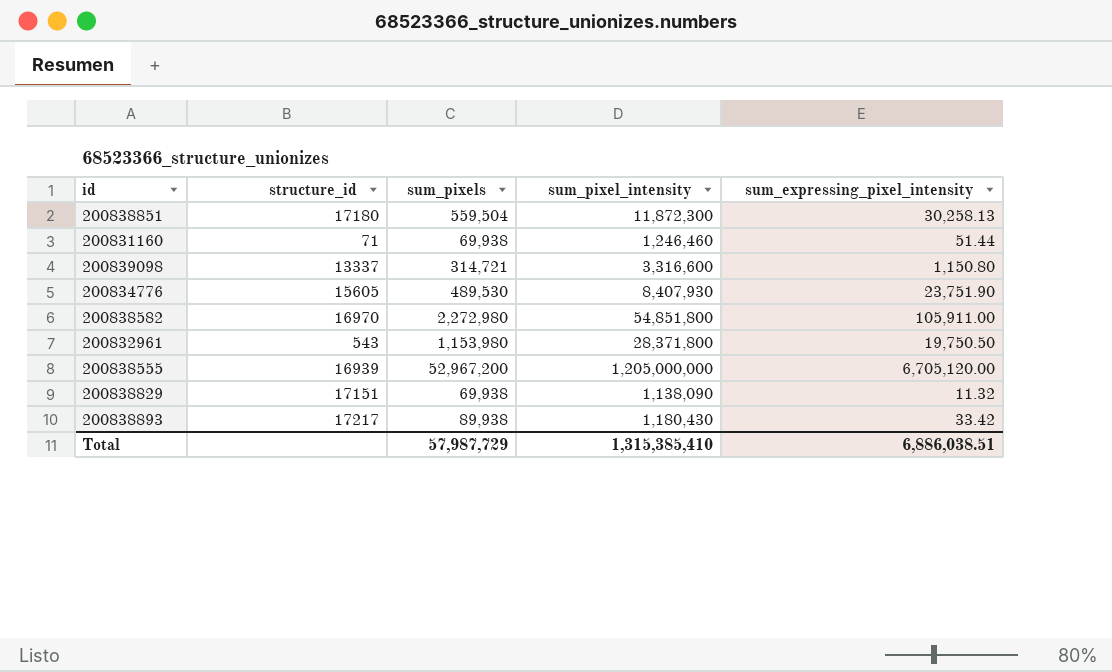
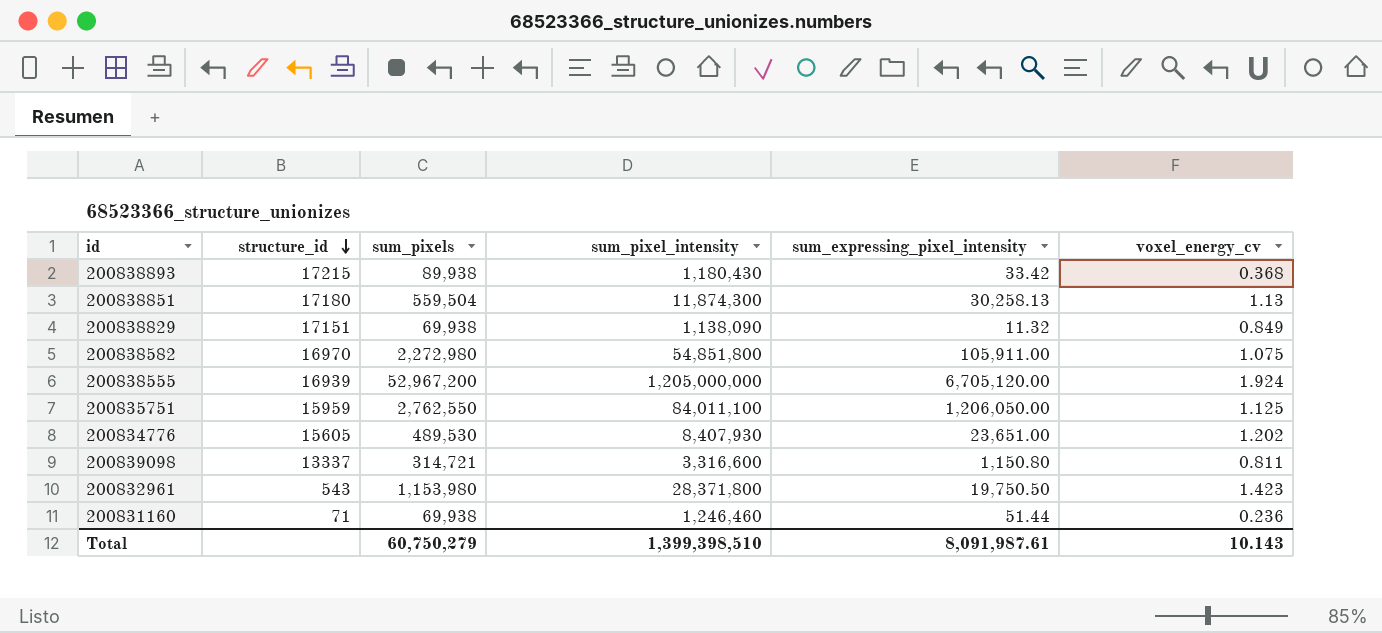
row order: none -> structure_id descending
column voxel_energy_cv | position: none -> 6
200838893 | structure_id: 17217 -> 17215
200838851 | sum_pixel_intensity: 11,872,300 -> 11,874,300
row 200835751: none -> 15959 | 2,762,550 | 84,011,100 | 1,206,050.00 | 1.125
200834776 | sum_expressing_pixel_intensity: 23,751.90 -> 23,651.00
Total | sum_pixels: 57,987,729 -> 60,750,279
Total | sum_pixel_intensity: 1,315,385,410 -> 1,399,398,510
Total | sum_expressing_pixel_intensity: 6,886,038.51 -> 8,091,987.61

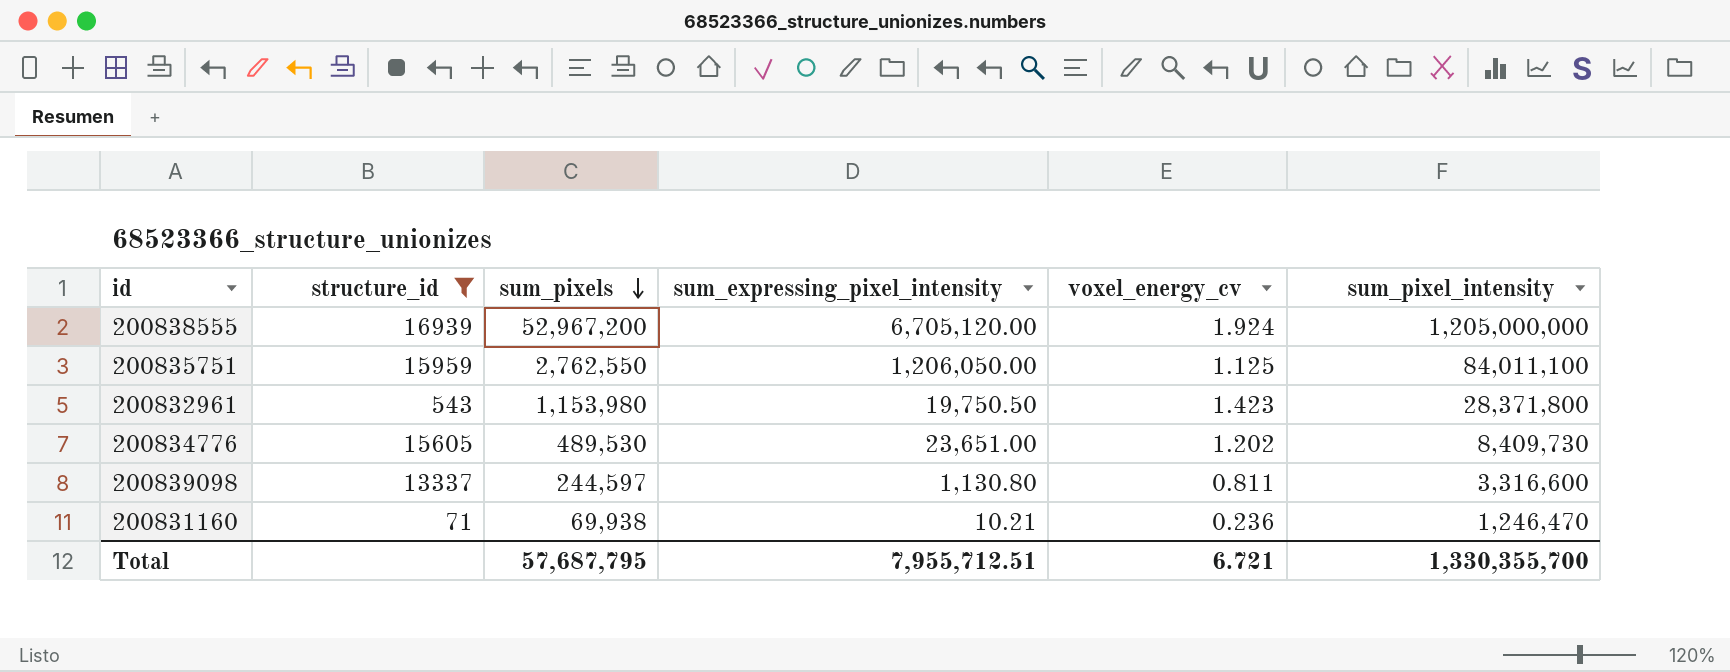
filter: none -> structure_id <= 16939
row order: structure_id descending -> sum_pixels descending
column sum_pixel_intensity | position: 4 -> 6
200834776 | sum_pixel_intensity: 8,407,930 -> 8,409,730
200839098 | sum_pixels: 314,721 -> 244,597
200839098 | sum_expressing_pixel_intensity: 1,150.80 -> 1,130.80
200831160 | sum_expressing_pixel_intensity: 51.44 -> 10.21
200831160 | sum_pixel_intensity: 1,246,460 -> 1,246,470
Total | sum_pixels: 60,750,279 -> 57,687,795
Total | sum_expressing_pixel_intensity: 8,091,987.61 -> 7,955,712.51
Total | voxel_energy_cv: 10.143 -> 6.721
Total | sum_pixel_intensity: 1,399,398,510 -> 1,330,355,700

